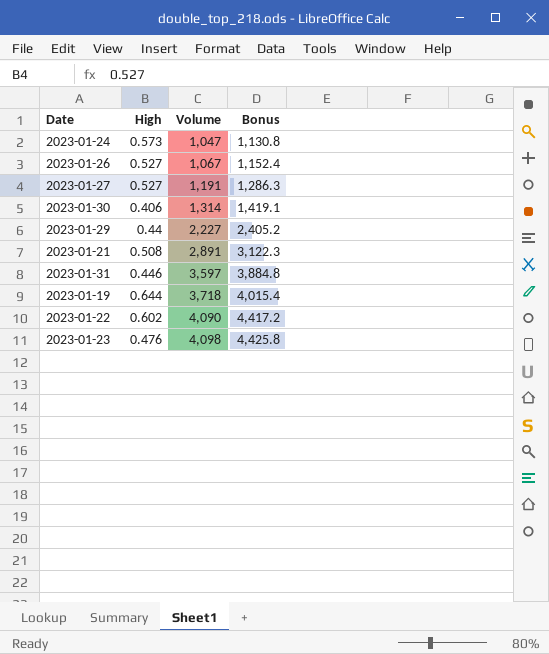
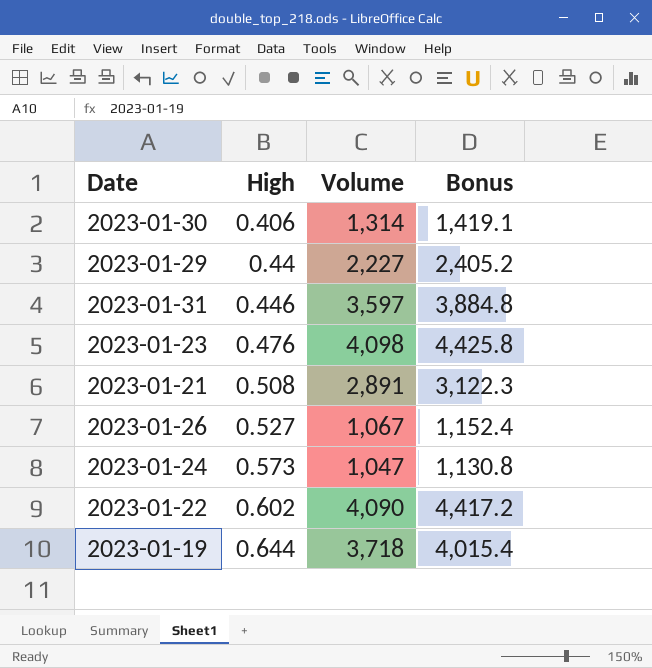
row order: Volume ascending -> High ascending
row 2023-01-27: 0.527 | 1,191 | 1,286.3 -> none

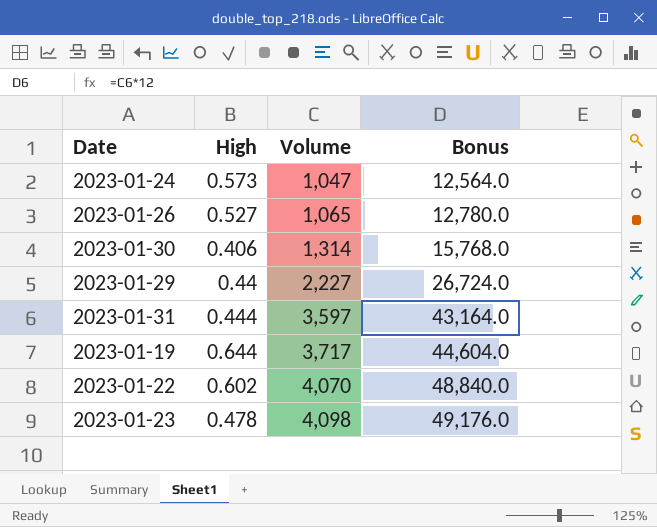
row order: High ascending -> Volume ascending
column Bonus | formula: [Volume] * 1.08 -> [Volume] * 12
row 2023-01-21: 0.508 | 2,891 | 3,122.3 -> none
2023-01-26 | Volume: 1,067 -> 1,065
2023-01-31 | High: 0.446 -> 0.444
2023-01-19 | Volume: 3,718 -> 3,717
2023-01-22 | Volume: 4,090 -> 4,070
2023-01-23 | High: 0.476 -> 0.478

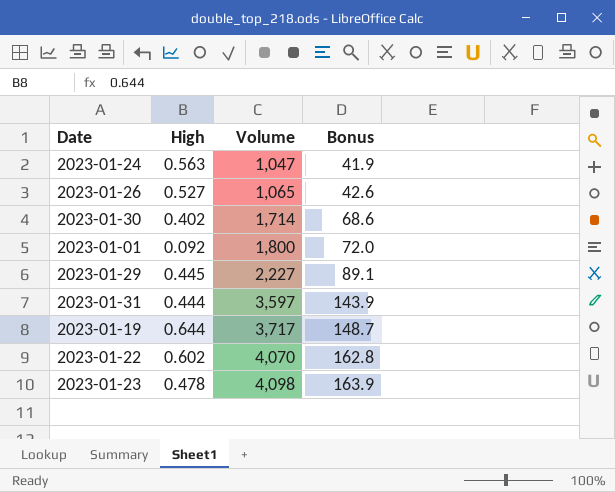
column Bonus | formula: [Volume] * 12 -> [Volume] * 0.04
2023-01-24 | High: 0.573 -> 0.563
2023-01-30 | High: 0.406 -> 0.402
2023-01-30 | Volume: 1,314 -> 1,714
row 2023-01-01: none -> 0.092 | 1,800 | 72.0
2023-01-29 | High: 0.44 -> 0.445

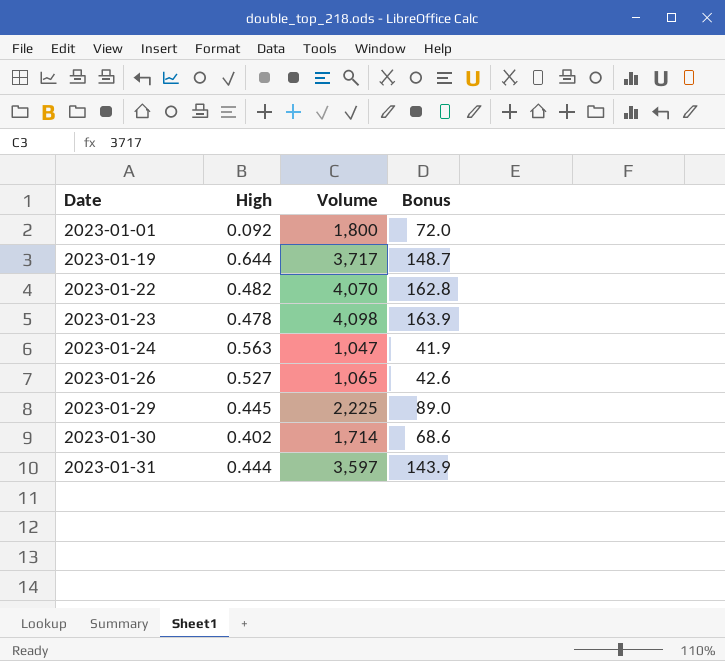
row order: Volume ascending -> Date ascending
2023-01-22 | High: 0.602 -> 0.482
2023-01-29 | Volume: 2,227 -> 2,225
2023-01-29 | Bonus: 89.1 -> 89.0

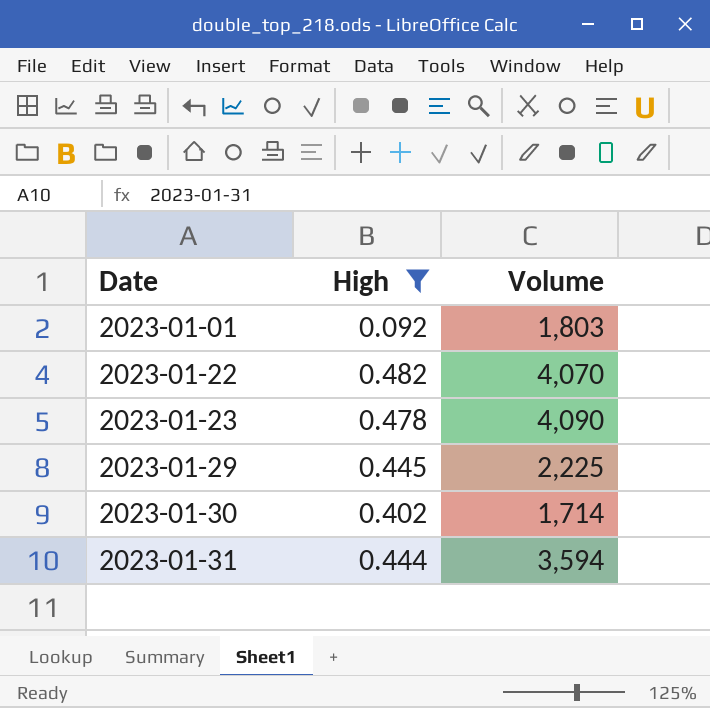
filter: none -> High <= 0.482
column Bonus | formula: [Volume] * 0.04 -> none
2023-01-01 | Volume: 1,800 -> 1,803
2023-01-23 | Volume: 4,098 -> 4,090
2023-01-31 | Volume: 3,597 -> 3,594

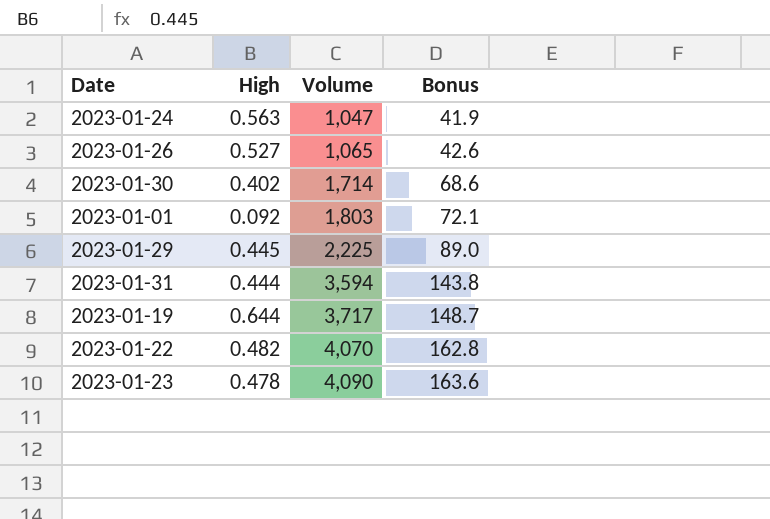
filter: High <= 0.482 -> none
row order: Date ascending -> Volume ascending
column Bonus | formula: none -> [Volume] * 0.04

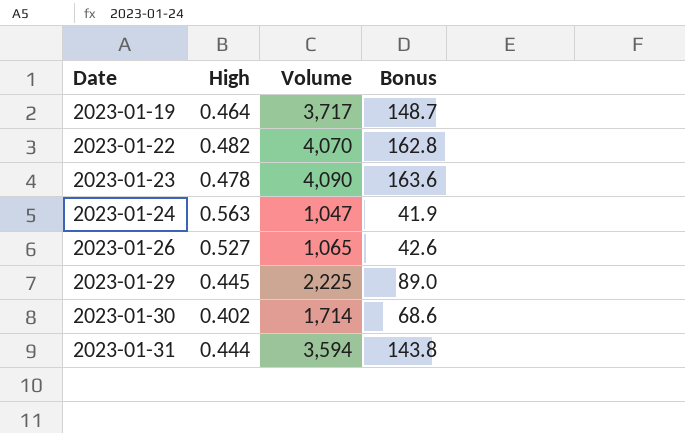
row order: Volume ascending -> Date ascending
row 2023-01-01: 0.092 | 1,803 | 72.1 -> none
2023-01-19 | High: 0.644 -> 0.464

